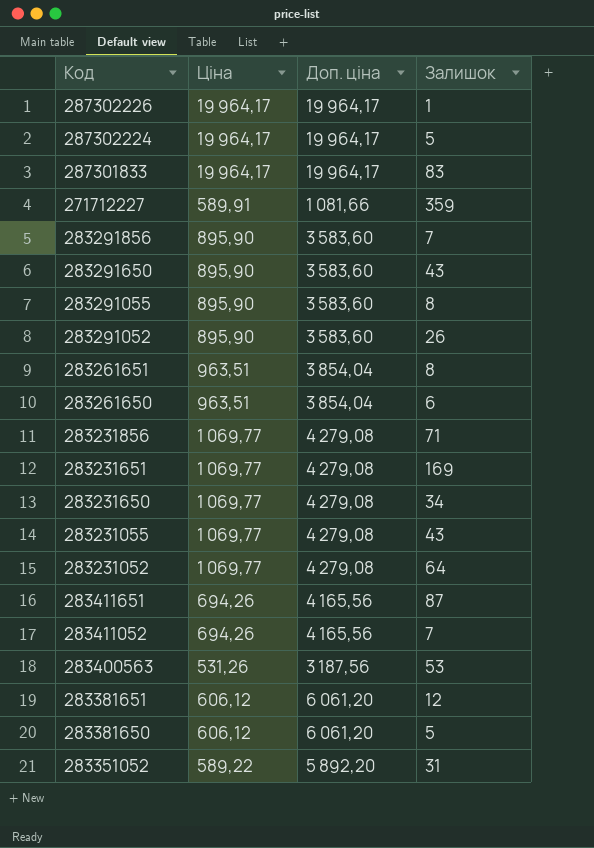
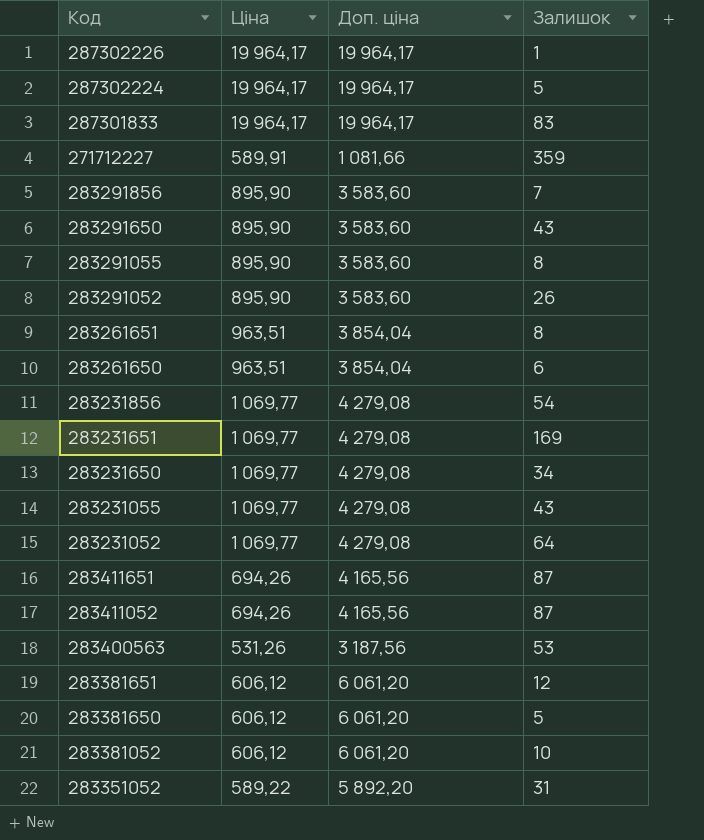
283231856 | Залишок: 71 -> 54
283411052 | Залишок: 7 -> 87
row 283381052: none -> 606,12 | 6 061,20 | 10

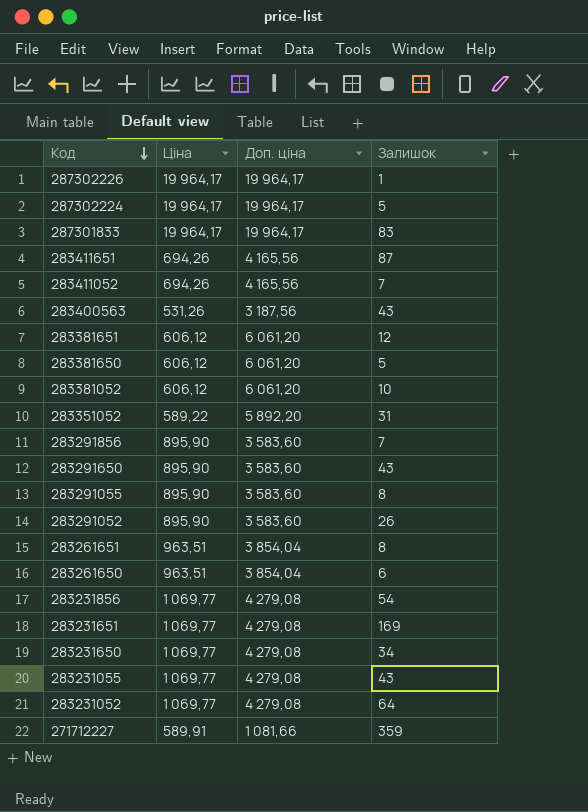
row order: none -> Код descending
283411052 | Залишок: 87 -> 7
283400563 | Залишок: 53 -> 43

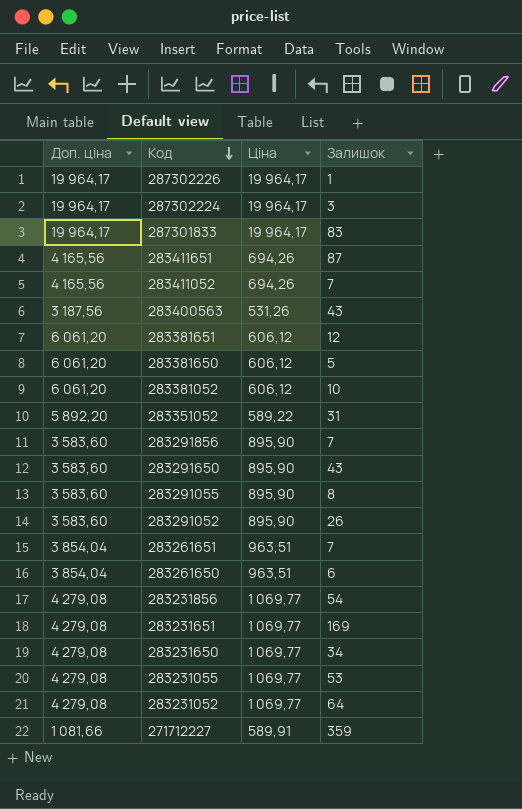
column Доп. ціна | position: 3 -> 1
287302224 | Залишок: 5 -> 3
283261651 | Залишок: 8 -> 7
283231055 | Залишок: 43 -> 53

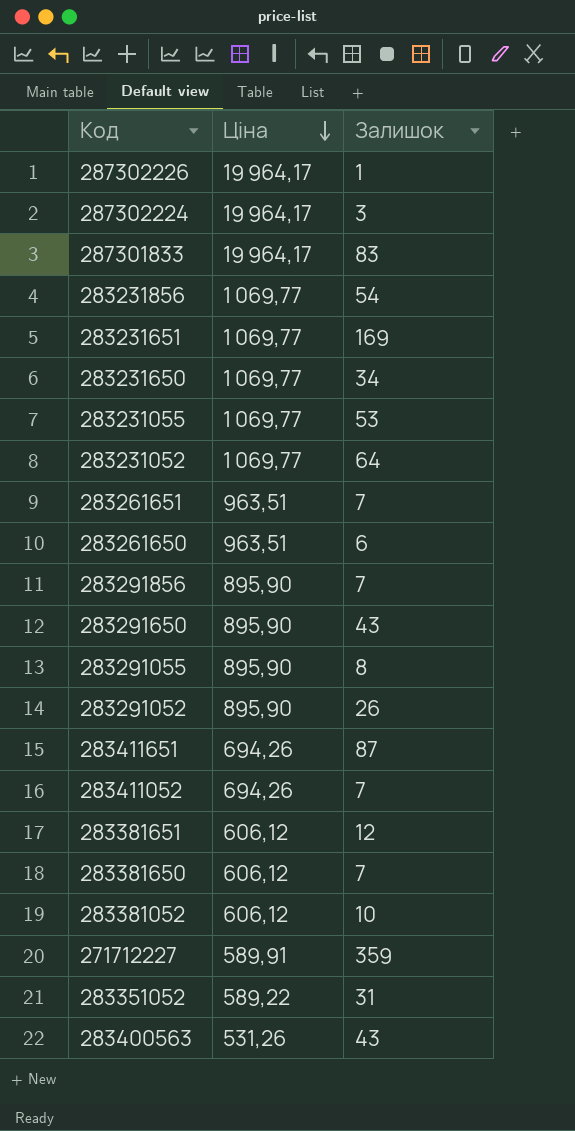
row order: Код descending -> Ціна descending
column Доп. ціна | position: 1 -> none
283381650 | Залишок: 5 -> 7

